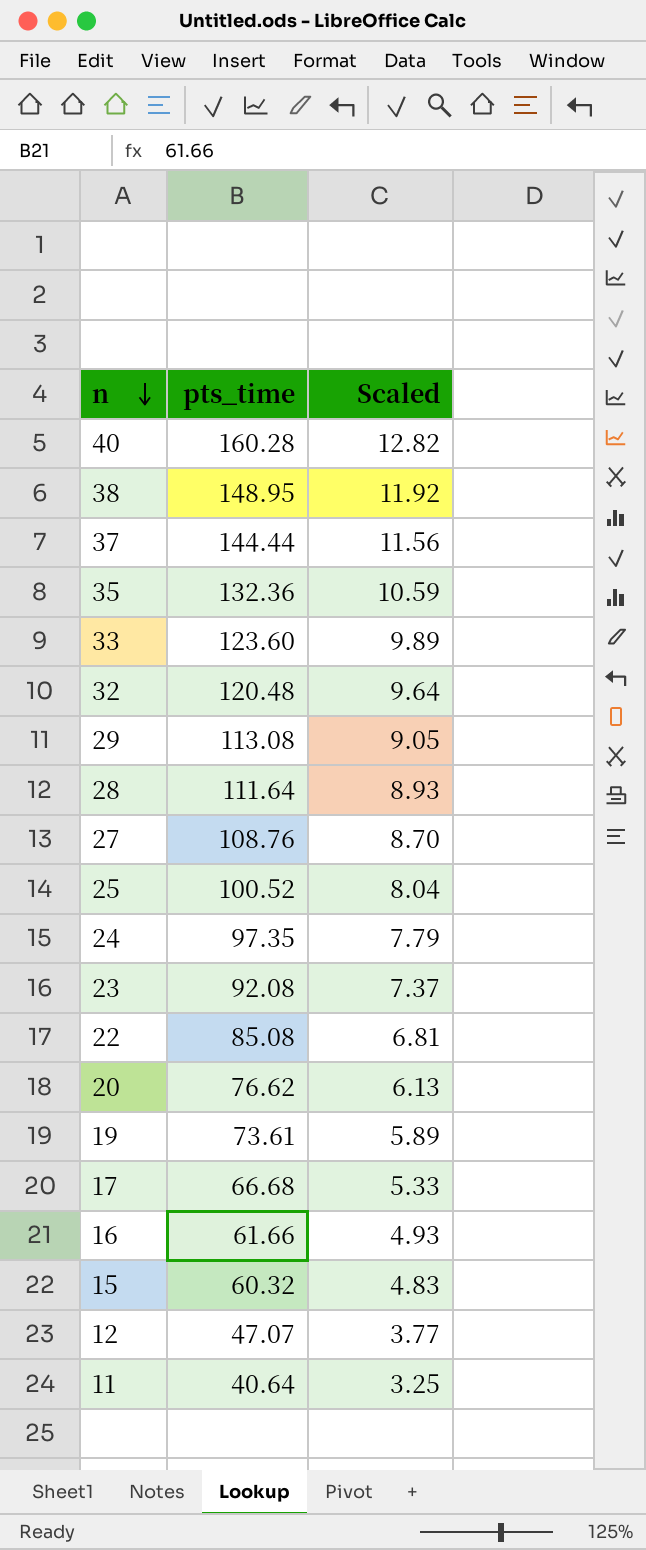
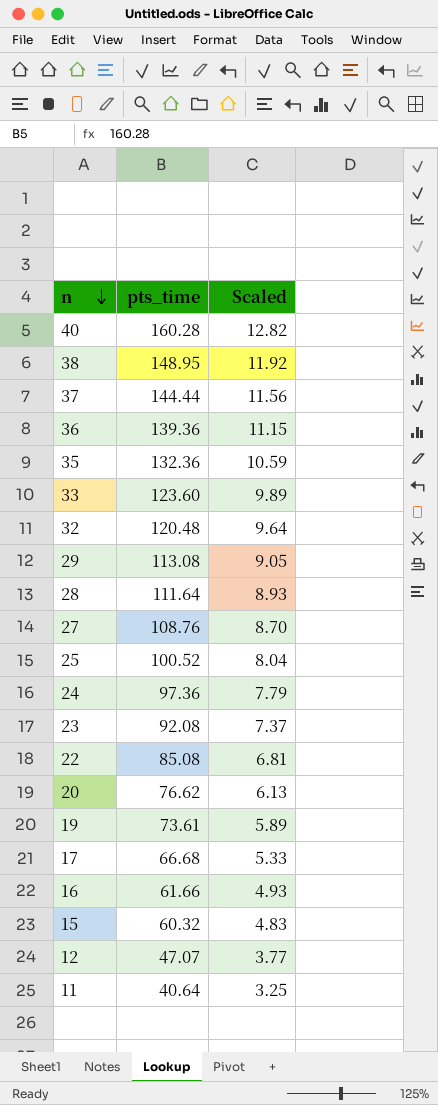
row 36: none -> 139.36 | 11.15
24 | pts_time: 97.35 -> 97.36

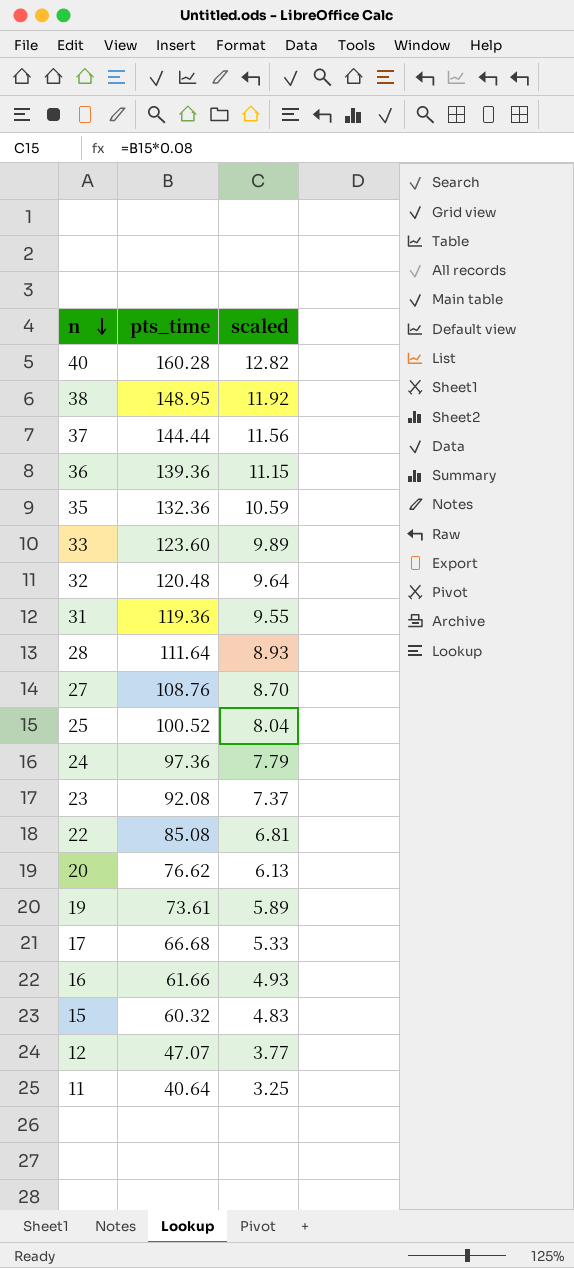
column name: Scaled -> scaled
row 29: 113.08 | 9.05 -> none
row 31: none -> 119.36 | 9.55

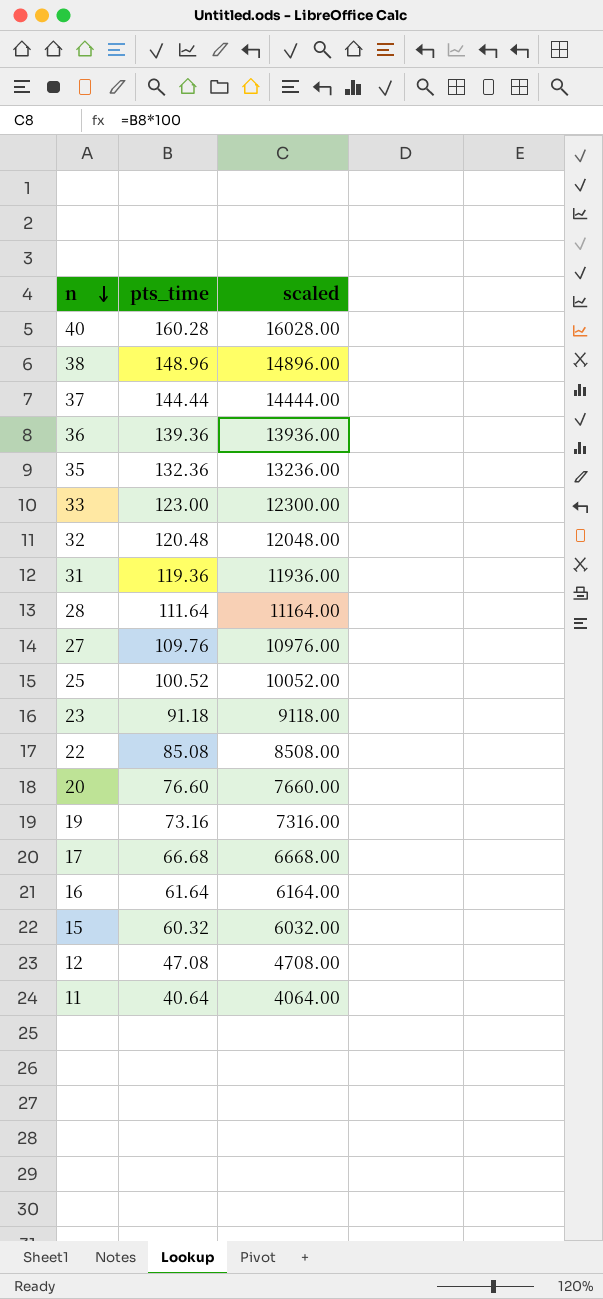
column scaled | formula: [pts_time] * 0.08 -> [pts_time] * 100
row 24: 97.36 | 7.79 -> none
38 | pts_time: 148.95 -> 148.96
33 | pts_time: 123.60 -> 123.00
27 | pts_time: 108.76 -> 109.76
23 | pts_time: 92.08 -> 91.18
20 | pts_time: 76.62 -> 76.60
19 | pts_time: 73.61 -> 73.16
16 | pts_time: 61.66 -> 61.64
12 | pts_time: 47.07 -> 47.08

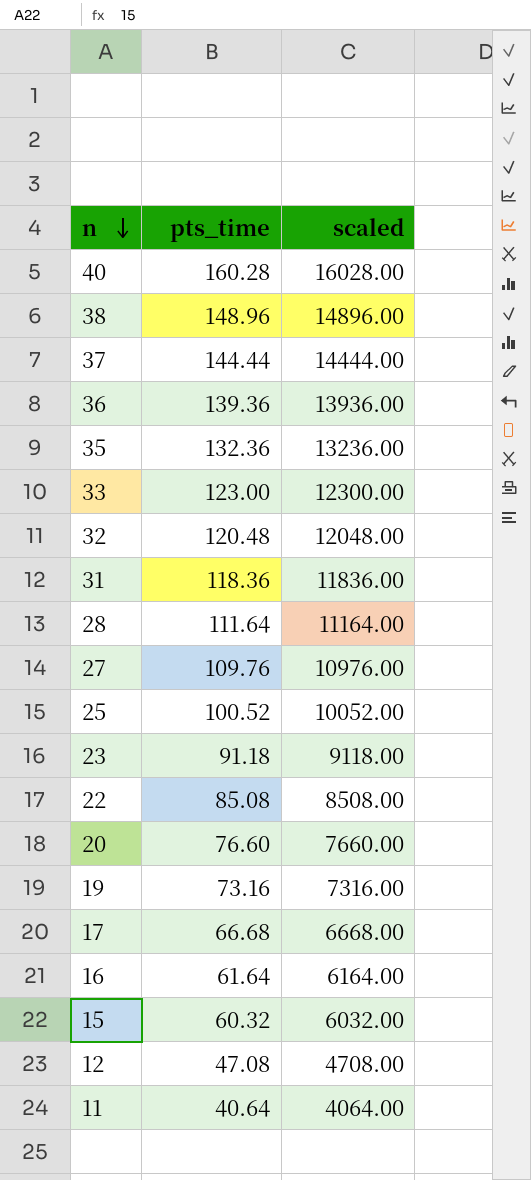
31 | pts_time: 119.36 -> 118.36
31 | scaled: 11936.00 -> 11836.00

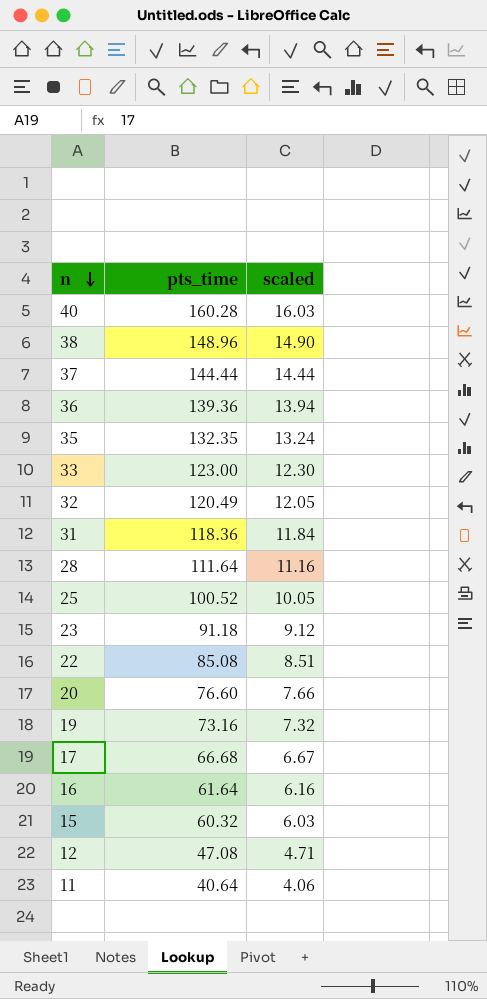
column scaled | formula: [pts_time] * 100 -> [pts_time] * 0.1
row 27: 109.76 | 10976.00 -> none
35 | pts_time: 132.36 -> 132.35
32 | pts_time: 120.48 -> 120.49

